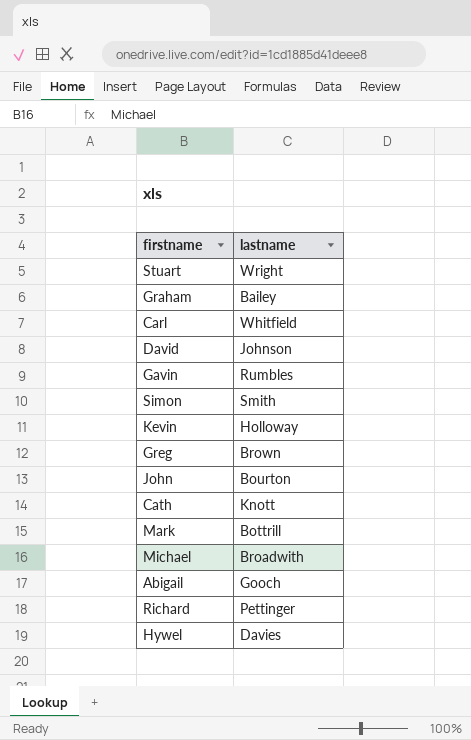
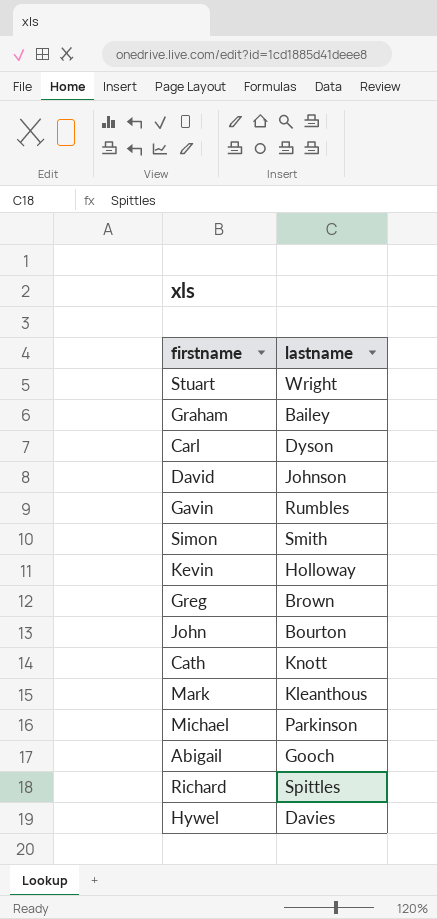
Carl | lastname: Whitfield -> Dyson
Mark | lastname: Bottrill -> Kleanthous
Michael | lastname: Broadwith -> Parkinson
Richard | lastname: Pettinger -> Spittles

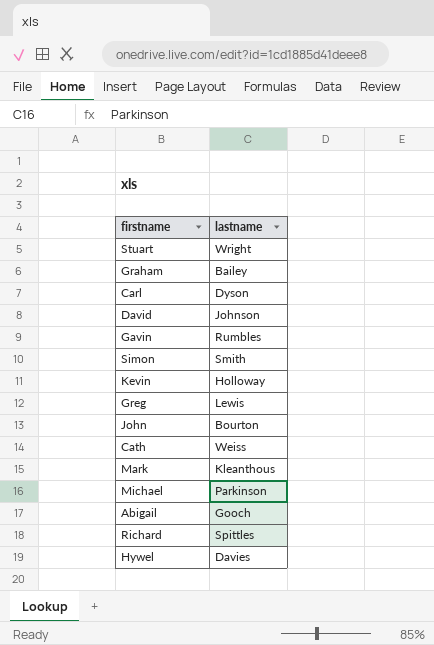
Greg | lastname: Brown -> Lewis
Cath | lastname: Knott -> Weiss

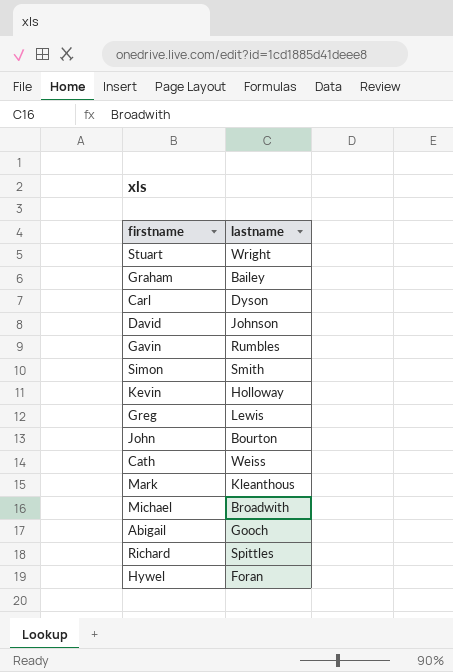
Michael | lastname: Parkinson -> Broadwith
Hywel | lastname: Davies -> Foran

